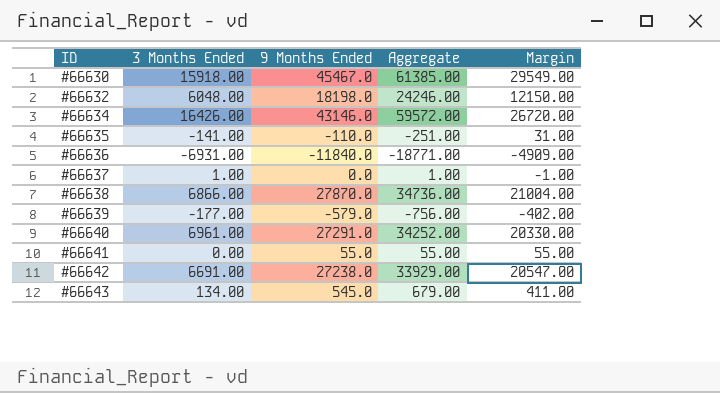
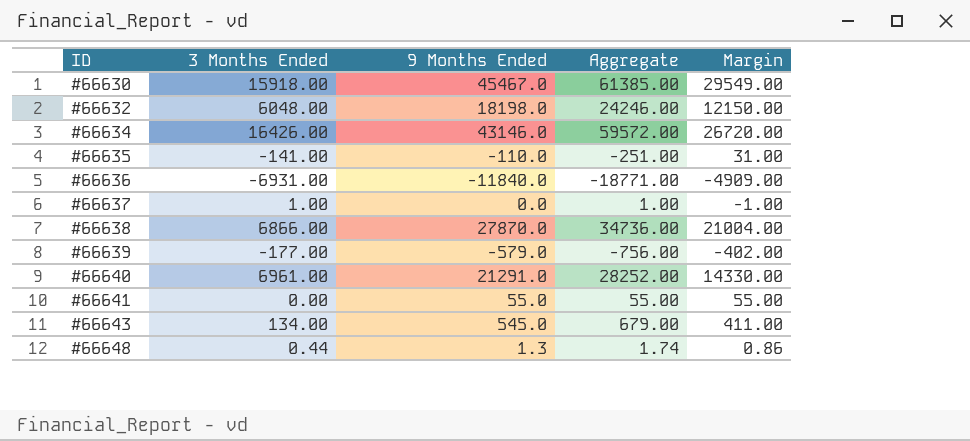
row #66642: 6691.00 | 27238.0 | 33929.00 | 20547.00 -> none
#66640 | 9 Months Ended: 27291.0 -> 21291.0
#66640 | Aggregate: 34252.00 -> 28252.00
#66640 | Margin: 20330.00 -> 14330.00
row #66648: none -> 0.44 | 1.3 | 1.74 | 0.86

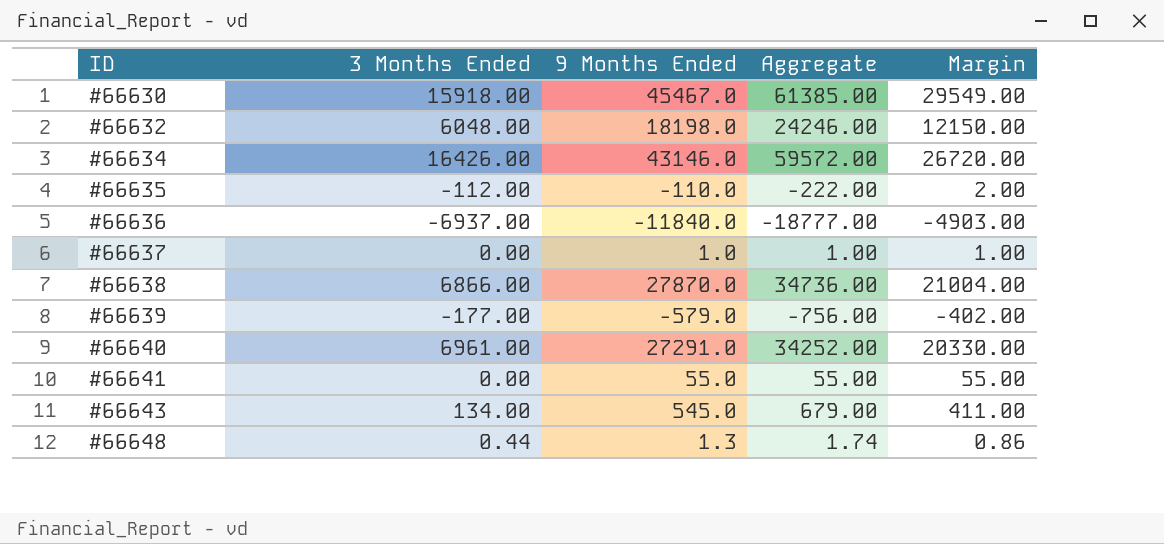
#66635 | 3 Months Ended: -141.00 -> -112.00
#66635 | Aggregate: -251.00 -> -222.00
#66635 | Margin: 31.00 -> 2.00
#66636 | 3 Months Ended: -6931.00 -> -6937.00
#66636 | Aggregate: -18771.00 -> -18777.00
#66636 | Margin: -4909.00 -> -4903.00
#66637 | 3 Months Ended: 1.00 -> 0.00
#66637 | 9 Months Ended: 0.0 -> 1.0
#66637 | Margin: -1.00 -> 1.00
#66640 | 9 Months Ended: 21291.0 -> 27291.0
#66640 | Aggregate: 28252.00 -> 34252.00
#66640 | Margin: 14330.00 -> 20330.00

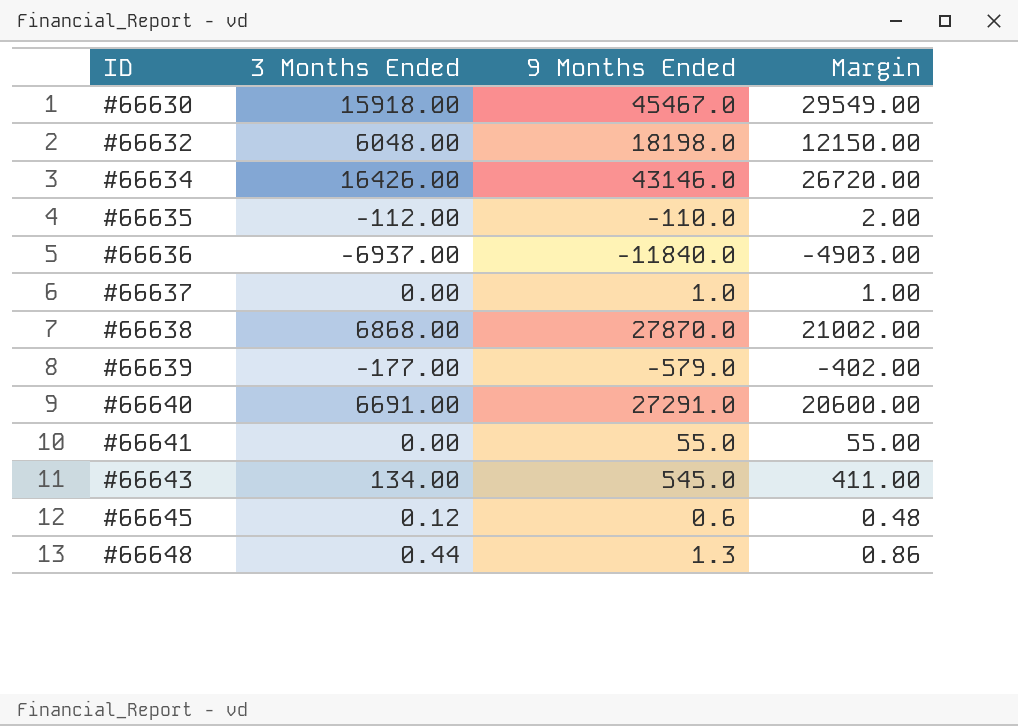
column Aggregate | formula: [3 Months Ended] + [9 Months Ended] -> none
#66638 | 3 Months Ended: 6866.00 -> 6868.00
#66638 | Margin: 21004.00 -> 21002.00
#66640 | 3 Months Ended: 6961.00 -> 6691.00
#66640 | Margin: 20330.00 -> 20600.00
row #66645: none -> 0.12 | 0.6 | 0.48

